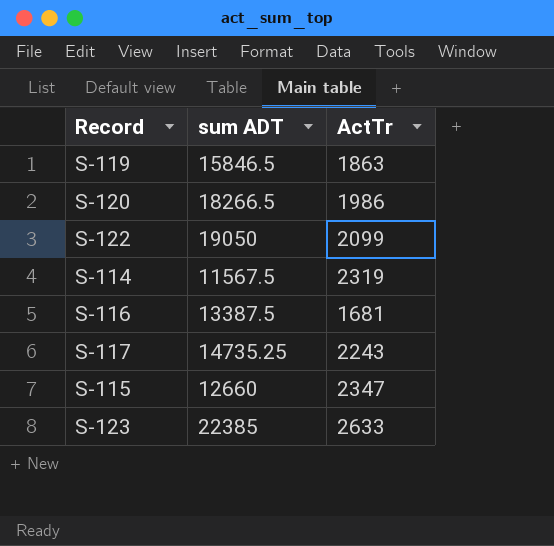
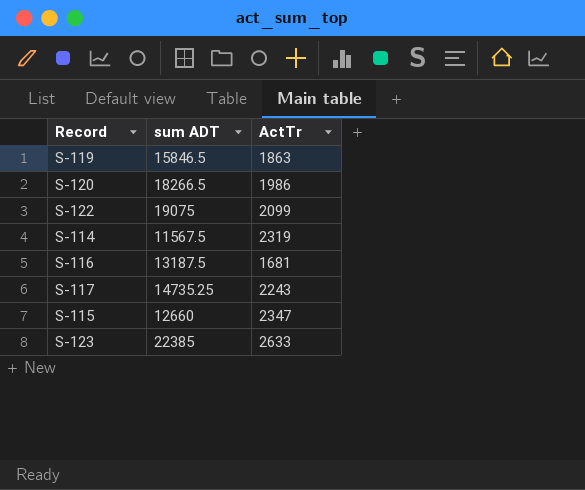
S-122 | sum ADT: 19050 -> 19075
S-116 | sum ADT: 13387.5 -> 13187.5

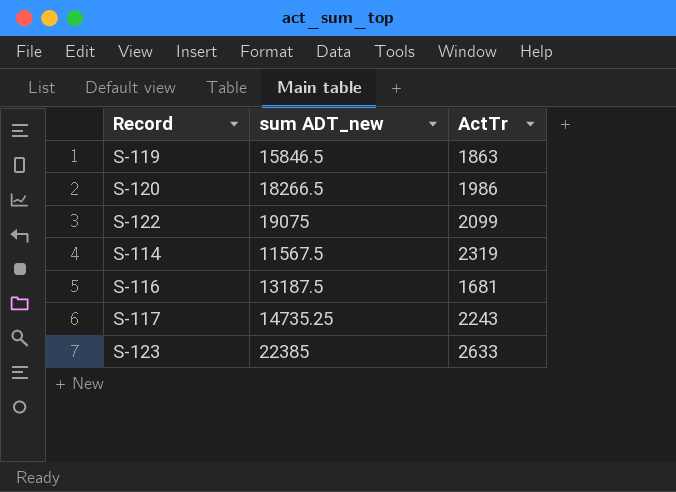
column name: sum ADT -> sum ADT_new
row S-115: 12660 | 2347 -> none

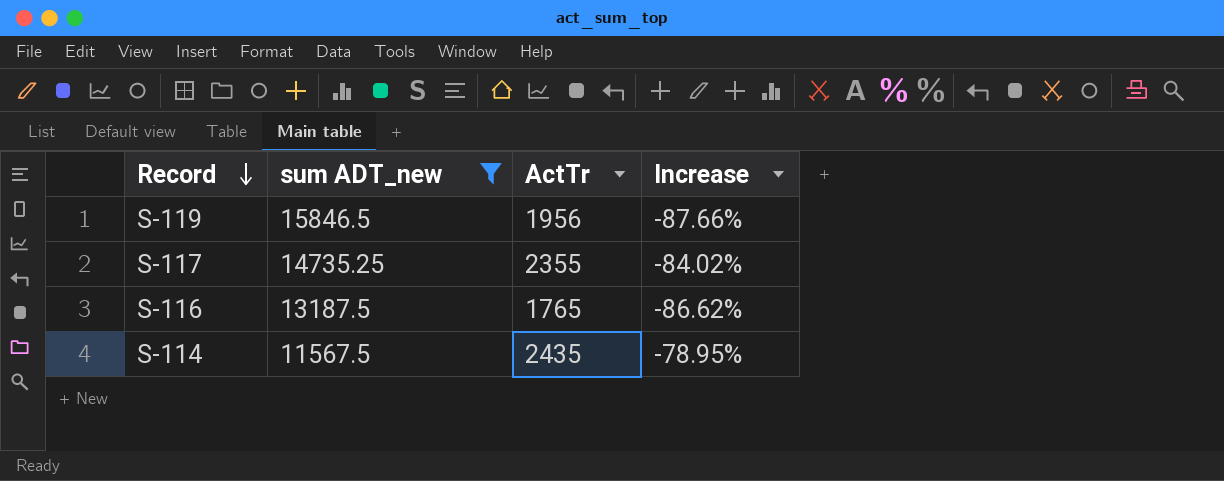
filter: none -> sum ADT_new <= 15846.5
row order: none -> Record descending
column Increase | formula: none -> ([ActTr] - [sum ADT_new]) / [sum ADT_new]
S-119 | ActTr: 1863 -> 1956
S-117 | ActTr: 2243 -> 2355
S-116 | ActTr: 1681 -> 1765
S-114 | ActTr: 2319 -> 2435

